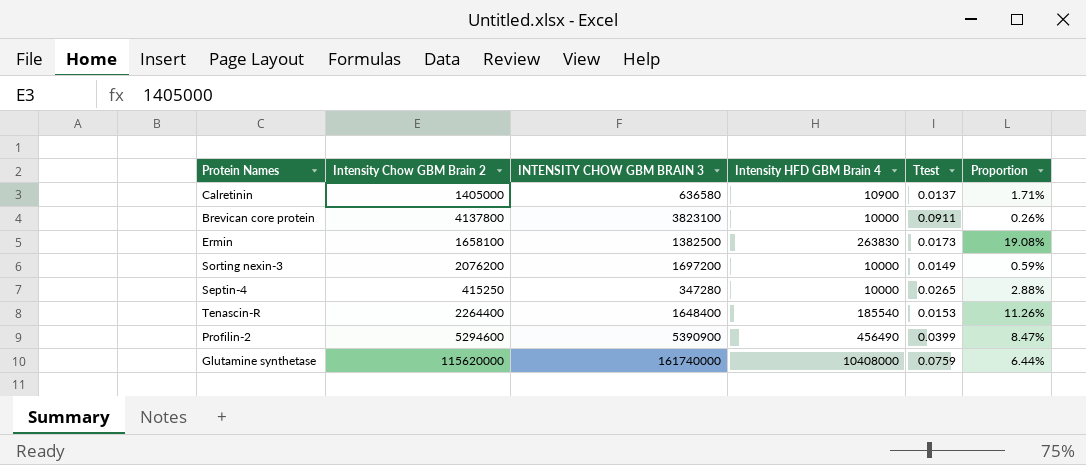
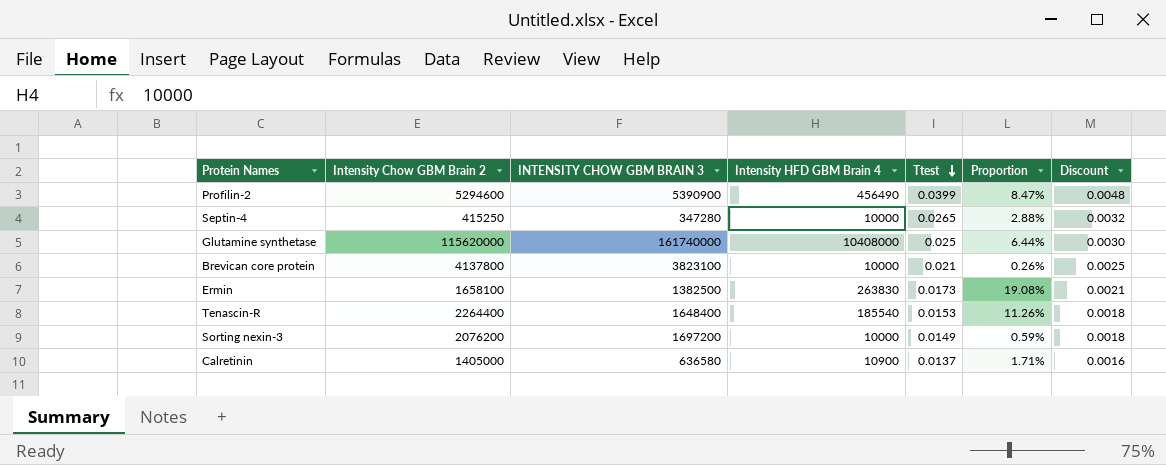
row order: none -> Ttest descending
column Discount | formula: none -> [Ttest] * 0.12
Glutamine synthetase | Ttest: 0.0759 -> 0.025
Brevican core protein | Ttest: 0.0911 -> 0.021

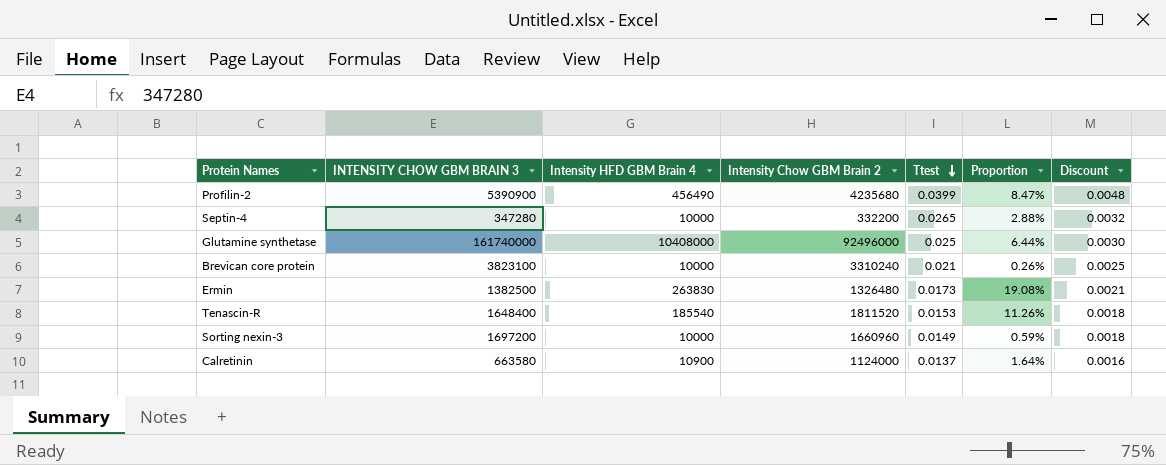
column Intensity Chow GBM Brain 2 | position: 2 -> 4
Profilin-2 | Intensity Chow GBM Brain 2: 5294600 -> 4235680
Septin-4 | Intensity Chow GBM Brain 2: 415250 -> 332200
Glutamine synthetase | Intensity Chow GBM Brain 2: 115620000 -> 92496000
Brevican core protein | Intensity Chow GBM Brain 2: 4137800 -> 3310240
Ermin | Intensity Chow GBM Brain 2: 1658100 -> 1326480
Tenascin-R | Intensity Chow GBM Brain 2: 2264400 -> 1811520
Sorting nexin-3 | Intensity Chow GBM Brain 2: 2076200 -> 1660960
Calretinin | INTENSITY CHOW GBM BRAIN 3: 636580 -> 663580
Calretinin | Intensity Chow GBM Brain 2: 1405000 -> 1124000
Calretinin | Proportion: 1.71% -> 1.64%

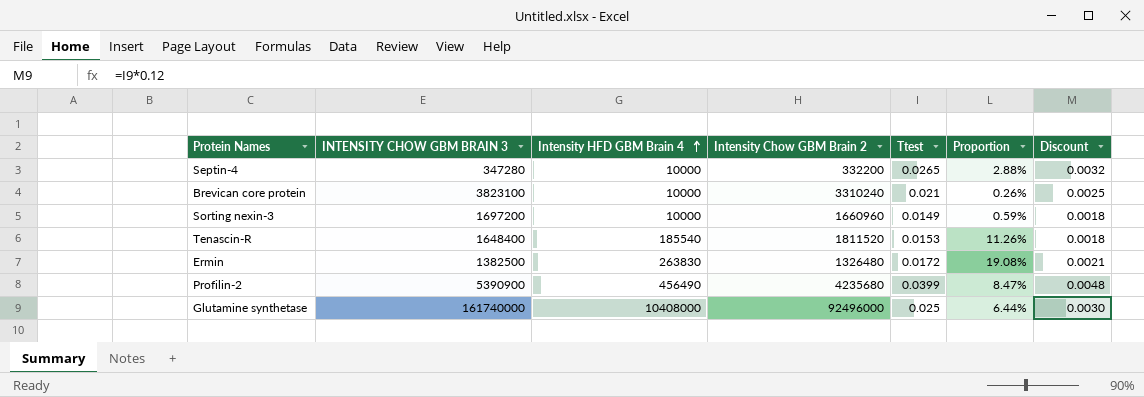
row order: Ttest descending -> Intensity HFD GBM Brain 4 ascending
row Calretinin: 663580 | 10900 | 1124000 | 0.0137 | 1.64% | 0.0016 -> none
Ermin | Ttest: 0.0173 -> 0.0172

